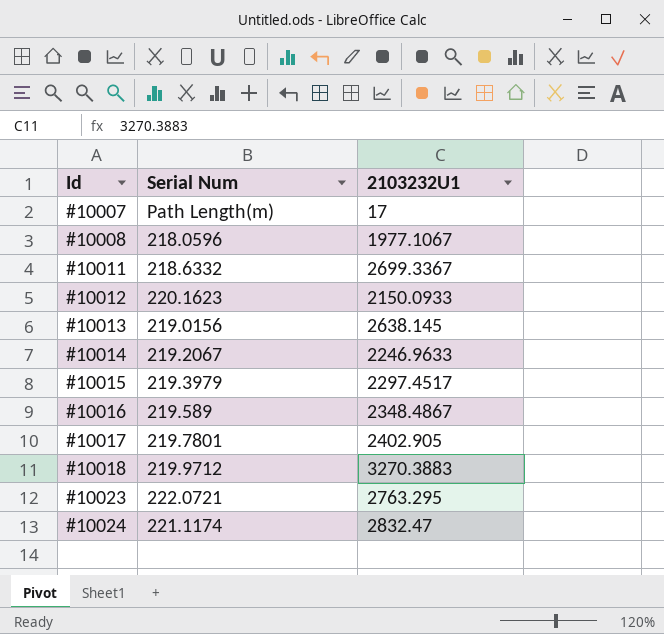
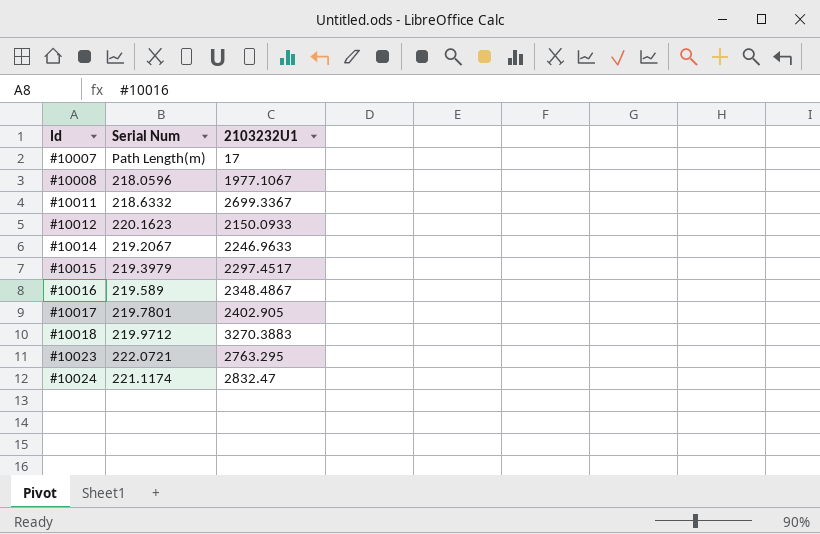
row #10013: 219.0156 | 2638.145 -> none

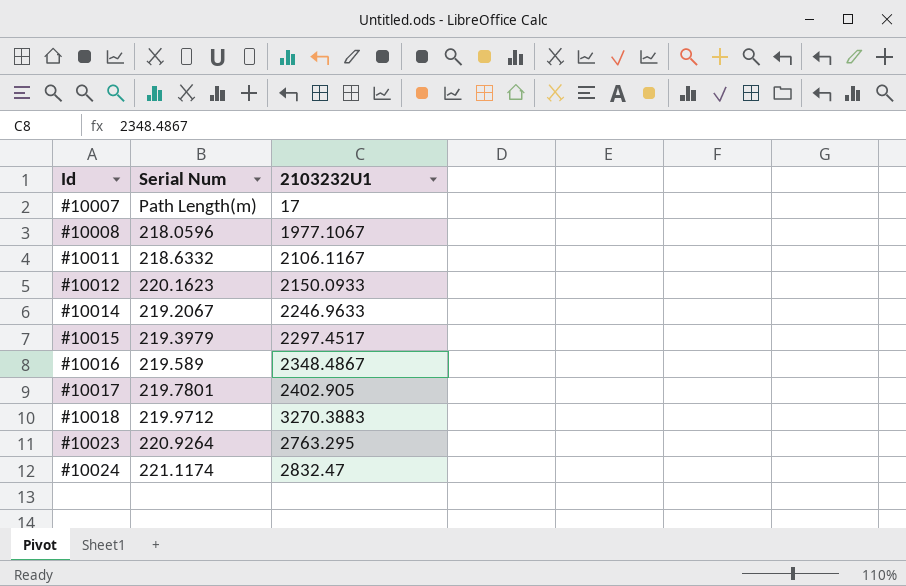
#10011 | 2103232U1: 2699.3367 -> 2106.1167
#10023 | Serial Num: 222.0721 -> 220.9264

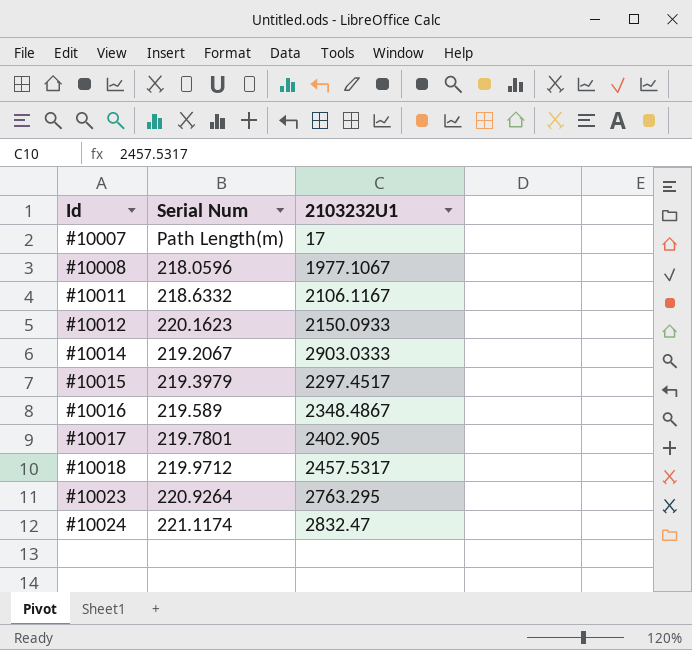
#10014 | 2103232U1: 2246.9633 -> 2903.0333
#10018 | 2103232U1: 3270.3883 -> 2457.5317

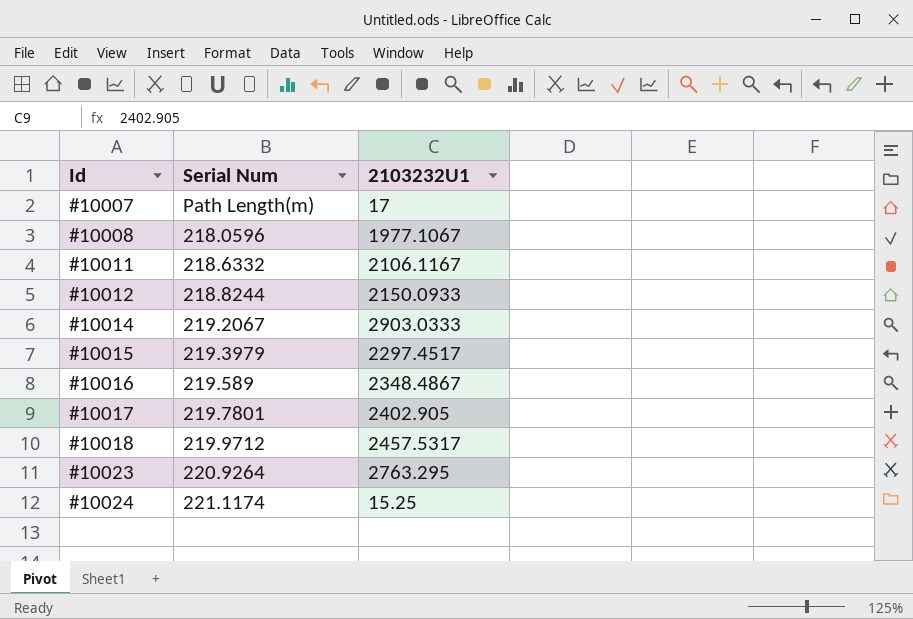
#10012 | Serial Num: 220.1623 -> 218.8244
#10024 | 2103232U1: 2832.47 -> 15.25

